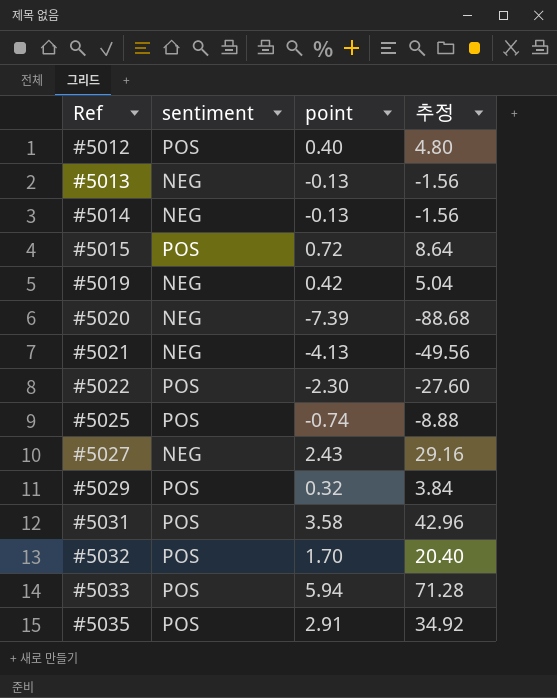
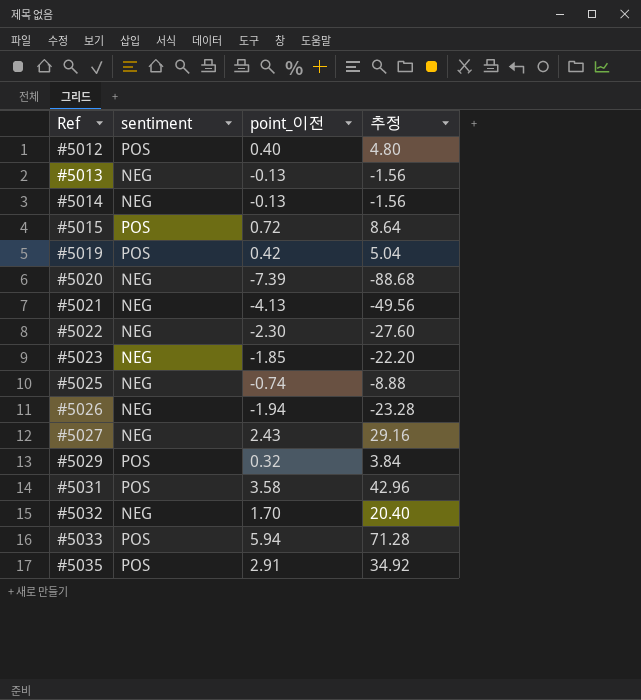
column name: point -> point_이전
#5019 | sentiment: NEG -> POS
#5022 | sentiment: POS -> NEG
row #5023: none -> NEG | -1.85 | -22.20
#5025 | sentiment: POS -> NEG
row #5026: none -> NEG | -1.94 | -23.28
#5032 | sentiment: POS -> NEG

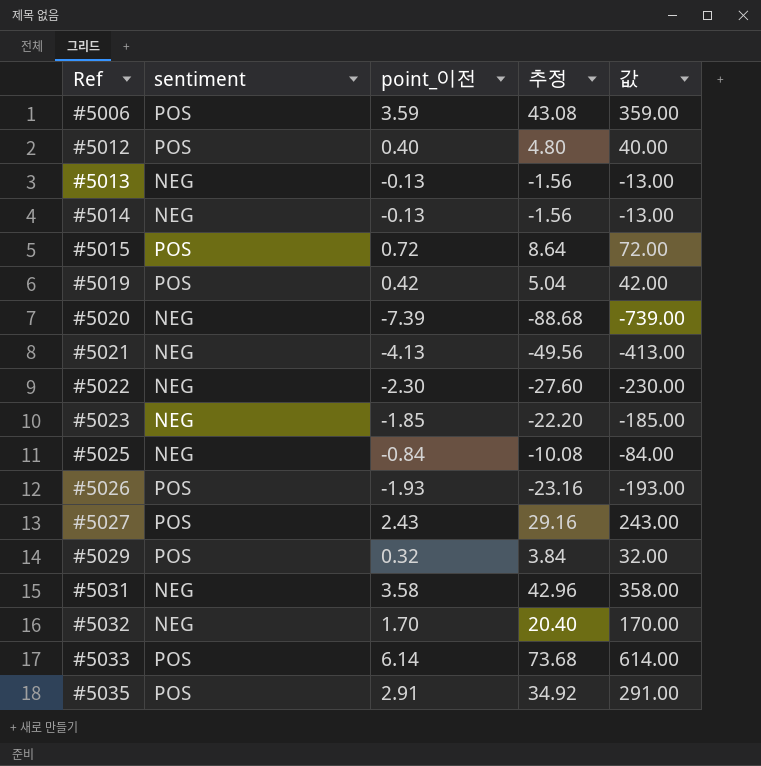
column 값 | formula: none -> [point_이전] * 100
row #5006: none -> POS | 3.59 | 43.08 | 359.00
#5025 | point_이전: -0.74 -> -0.84
#5025 | 추정: -8.88 -> -10.08
#5026 | sentiment: NEG -> POS
#5026 | point_이전: -1.94 -> -1.93
#5026 | 추정: -23.28 -> -23.16
#5027 | sentiment: NEG -> POS
#5031 | sentiment: POS -> NEG
#5033 | point_이전: 5.94 -> 6.14
#5033 | 추정: 71.28 -> 73.68

